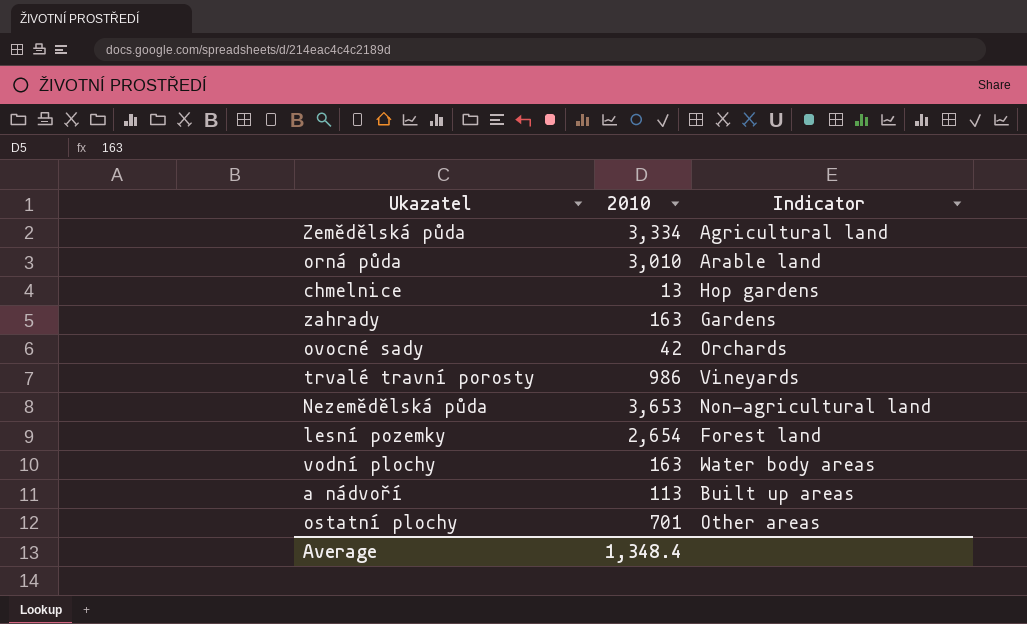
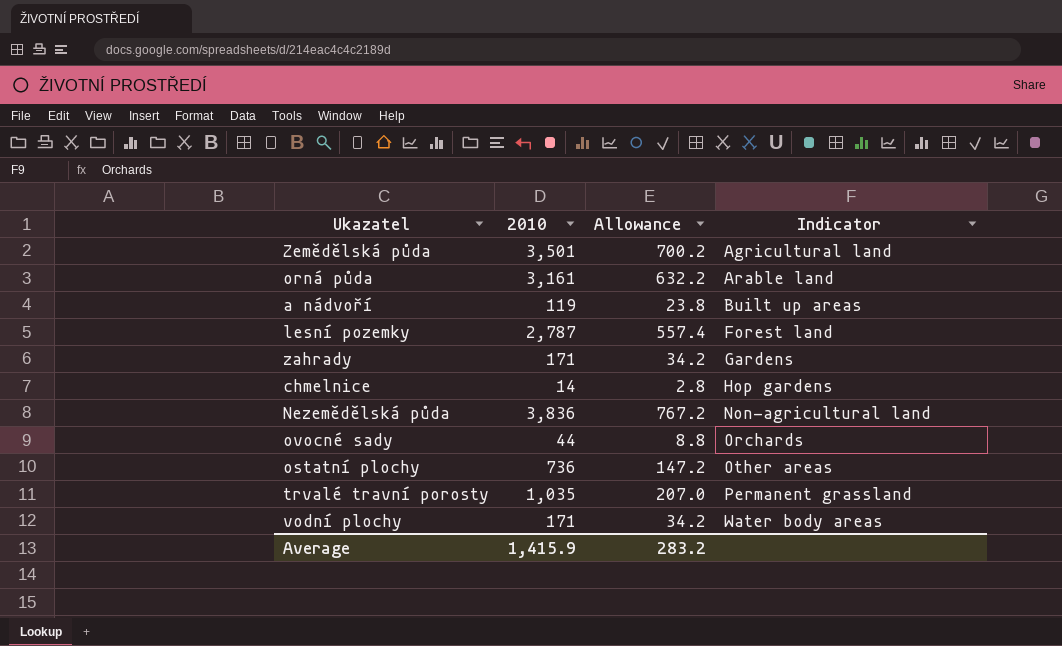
row order: none -> Indicator ascending
column Allowance | formula: none -> [2010] * 0.2
Zemědělská půda | 2010: 3,334 -> 3,501
orná půda | 2010: 3,010 -> 3,161
a nádvoří | 2010: 113 -> 119
lesní pozemky | 2010: 2,654 -> 2,787
zahrady | 2010: 163 -> 171
chmelnice | 2010: 13 -> 14
Nezemědělská půda | 2010: 3,653 -> 3,836
ovocné sady | 2010: 42 -> 44
ostatní plochy | 2010: 701 -> 736
trvalé travní porosty | 2010: 986 -> 1,035
trvalé travní porosty | Indicator: Vineyards -> Permanent grassland
vodní plochy | 2010: 163 -> 171
Average | 2010: 1,348.4 -> 1,415.9

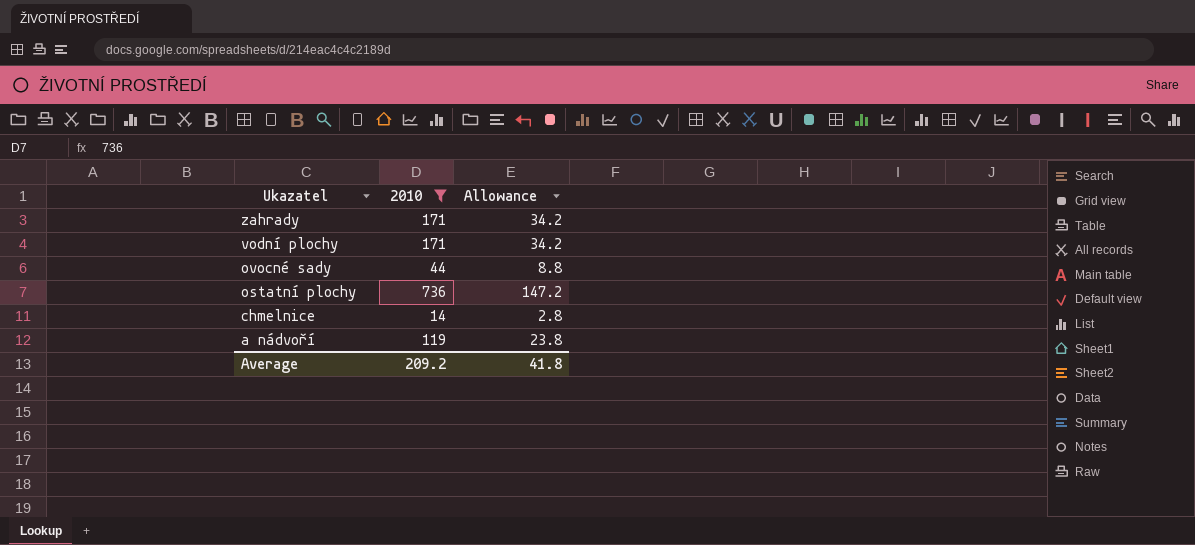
filter: none -> 2010 <= 736
row order: Indicator ascending -> Ukazatel descending
column Indicator | position: 4 -> none
Average | 2010: 1,415.9 -> 209.2
Average | Allowance: 283.2 -> 41.8

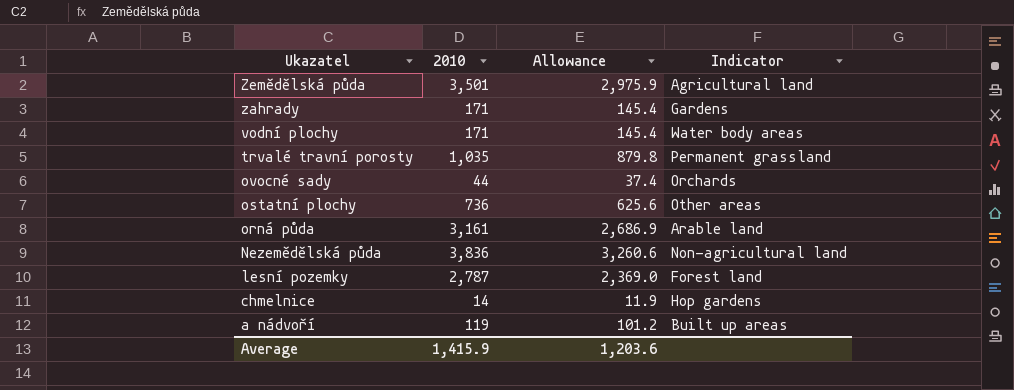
filter: 2010 <= 736 -> none
column Allowance | formula: [2010] * 0.2 -> [2010] * 0.85
column Indicator | position: none -> 4
Average | 2010: 209.2 -> 1,415.9
Average | Allowance: 41.8 -> 1,203.6

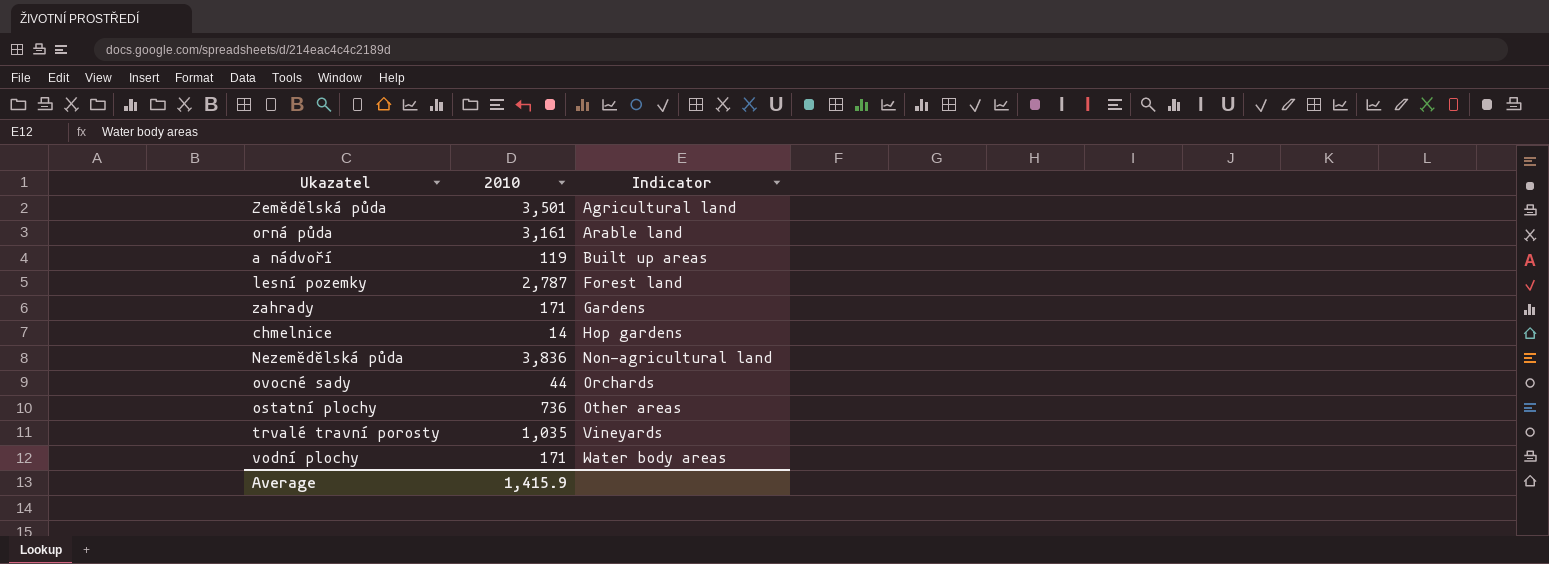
row order: Ukazatel descending -> Indicator ascending
column Allowance | formula: [2010] * 0.85 -> none
trvalé travní porosty | Indicator: Permanent grassland -> Vineyards

